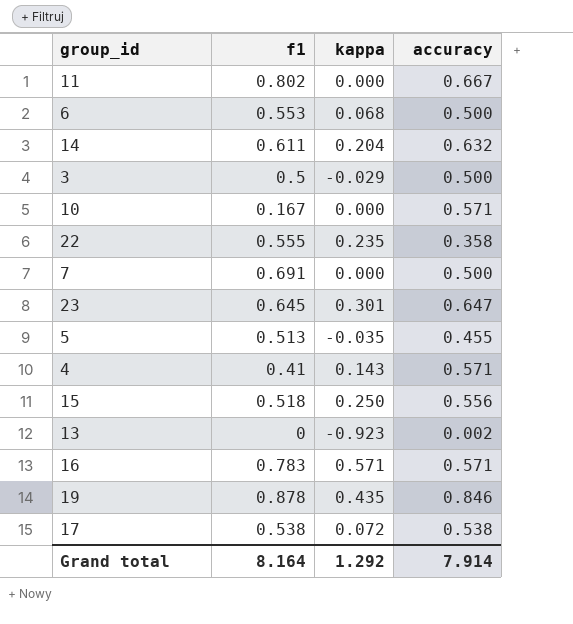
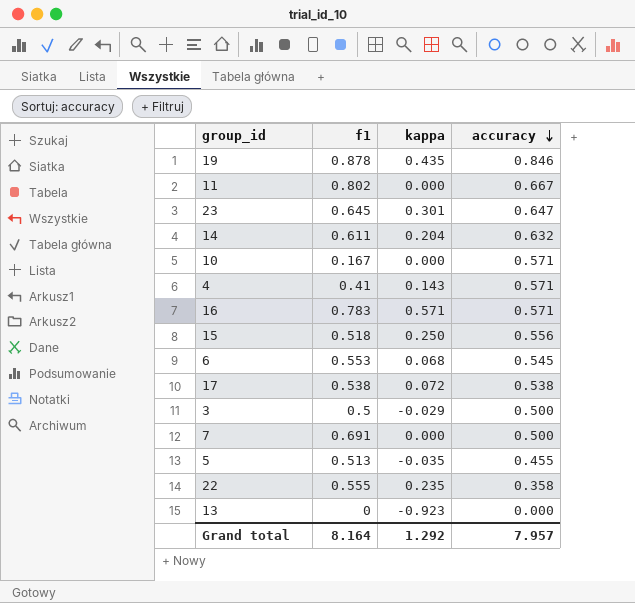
row order: none -> accuracy descending
6 | accuracy: 0.500 -> 0.545
13 | accuracy: 0.002 -> 0.000
Grand total | accuracy: 7.914 -> 7.957

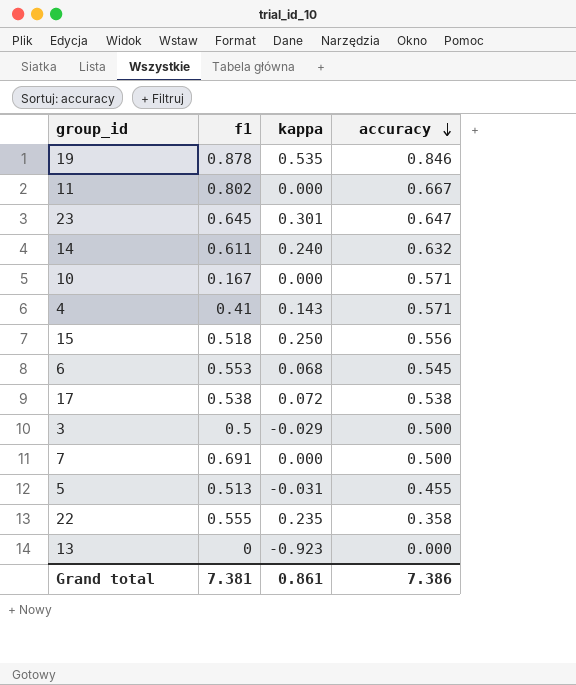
row 16: 0.783 | 0.571 | 0.571 -> none
19 | kappa: 0.435 -> 0.535
14 | kappa: 0.204 -> 0.240
5 | kappa: -0.035 -> -0.031
Grand total | f1: 8.164 -> 7.381
Grand total | kappa: 1.292 -> 0.861
Grand total | accuracy: 7.957 -> 7.386

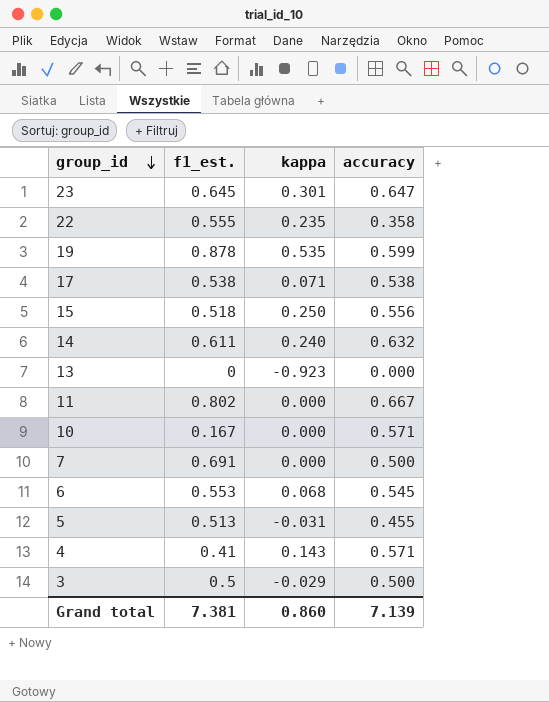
row order: accuracy descending -> group_id descending
column name: f1 -> f1_est.
19 | accuracy: 0.846 -> 0.599
17 | kappa: 0.072 -> 0.071
Grand total | kappa: 0.861 -> 0.860
Grand total | accuracy: 7.386 -> 7.139

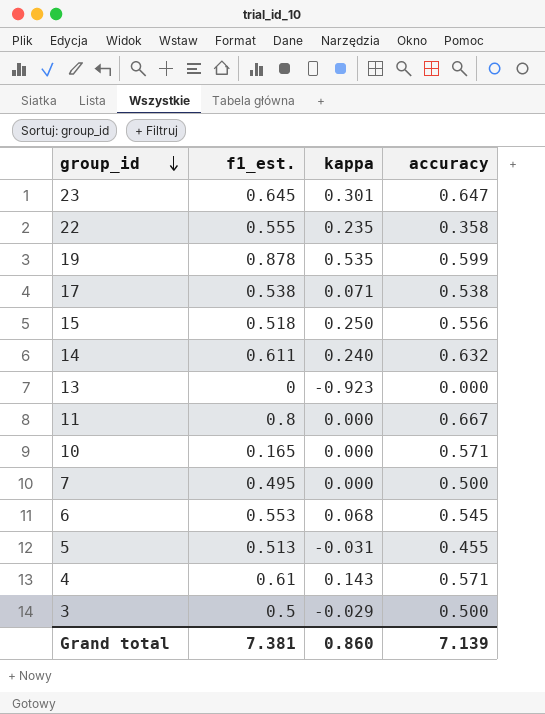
11 | f1_est.: 0.802 -> 0.8
10 | f1_est.: 0.167 -> 0.165
7 | f1_est.: 0.691 -> 0.495
4 | f1_est.: 0.41 -> 0.61

